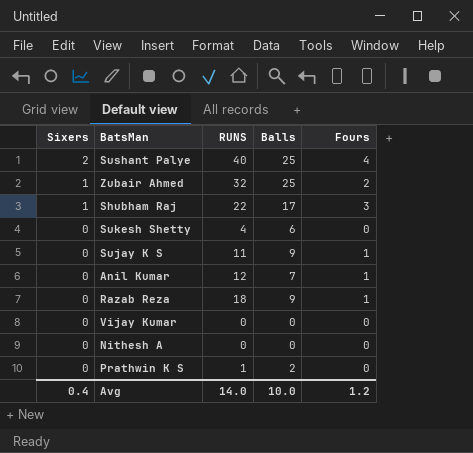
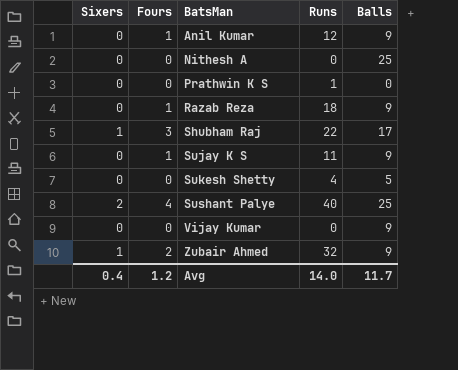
row order: Sixers descending -> BatsMan ascending
column Fours | position: 5 -> 2
column name: RUNS -> Runs
Anil Kumar | Balls: 7 -> 9
Nithesh A | Balls: 0 -> 25
Prathwin K S | Balls: 2 -> 0
Sukesh Shetty | Balls: 6 -> 5
Vijay Kumar | Balls: 0 -> 9
Zubair Ahmed | Balls: 25 -> 9
Avg | Balls: 10.0 -> 11.7

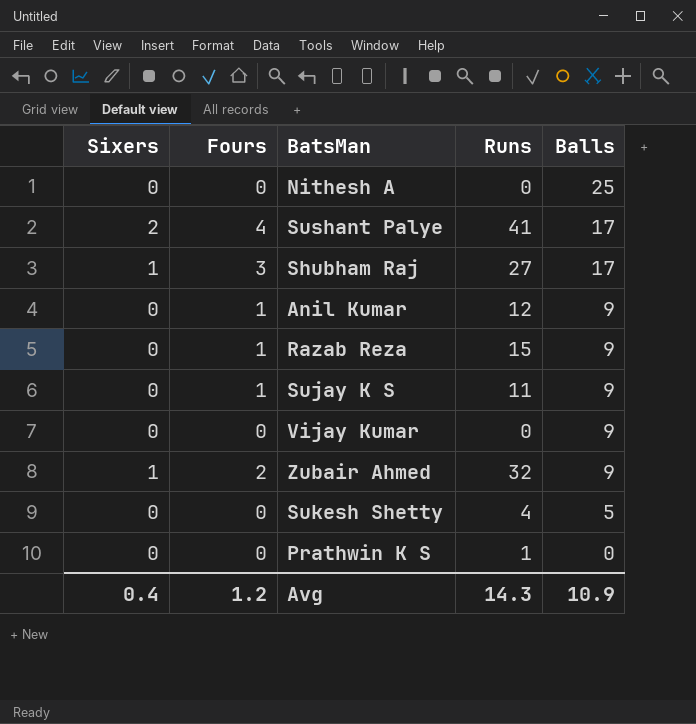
row order: BatsMan ascending -> Balls descending
Sushant Palye | Runs: 40 -> 41
Sushant Palye | Balls: 25 -> 17
Shubham Raj | Runs: 22 -> 27
Razab Reza | Runs: 18 -> 15
Avg | Runs: 14.0 -> 14.3
Avg | Balls: 11.7 -> 10.9

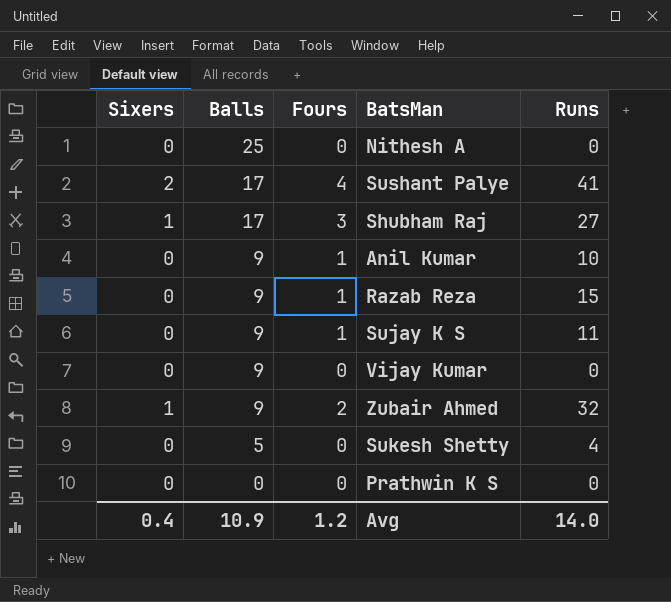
column Balls | position: 5 -> 2
Anil Kumar | Runs: 12 -> 10
Prathwin K S | Runs: 1 -> 0
Avg | Runs: 14.3 -> 14.0

